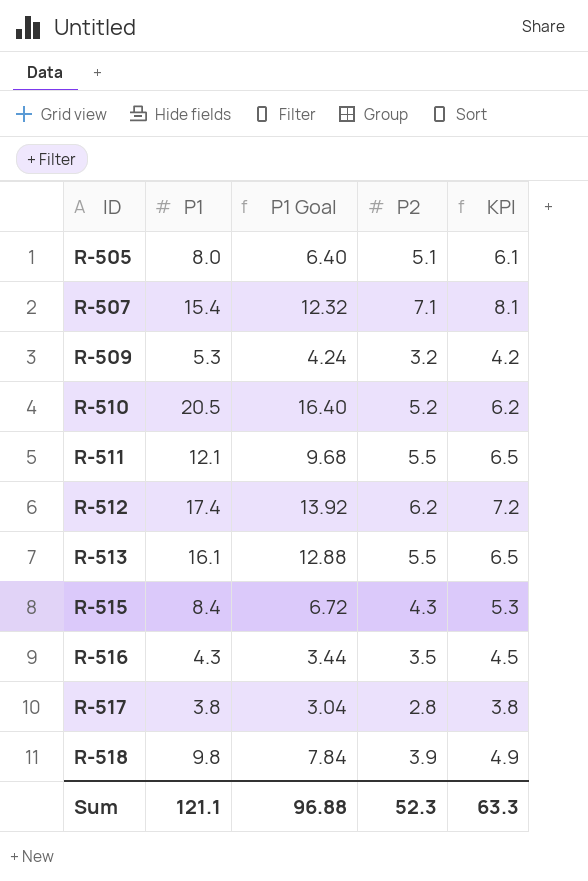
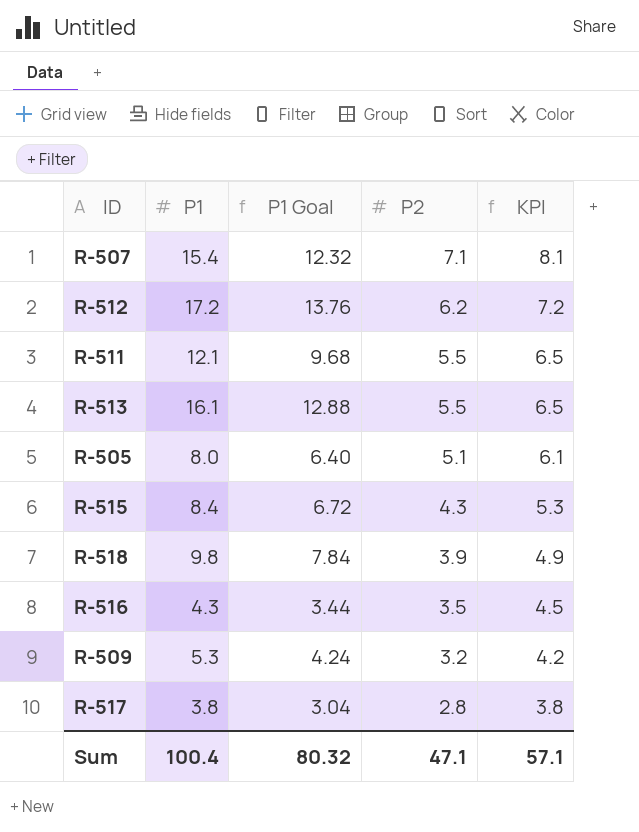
row order: ID ascending -> P2 descending
row R-510: 20.5 | 16.40 | 5.2 | 6.2 -> none
R-512 | P1: 17.4 -> 17.2
R-512 | P1 Goal: 13.92 -> 13.76
Sum | P1: 121.1 -> 100.4
Sum | P1 Goal: 96.88 -> 80.32
Sum | P2: 52.3 -> 47.1
Sum | KPI: 63.3 -> 57.1

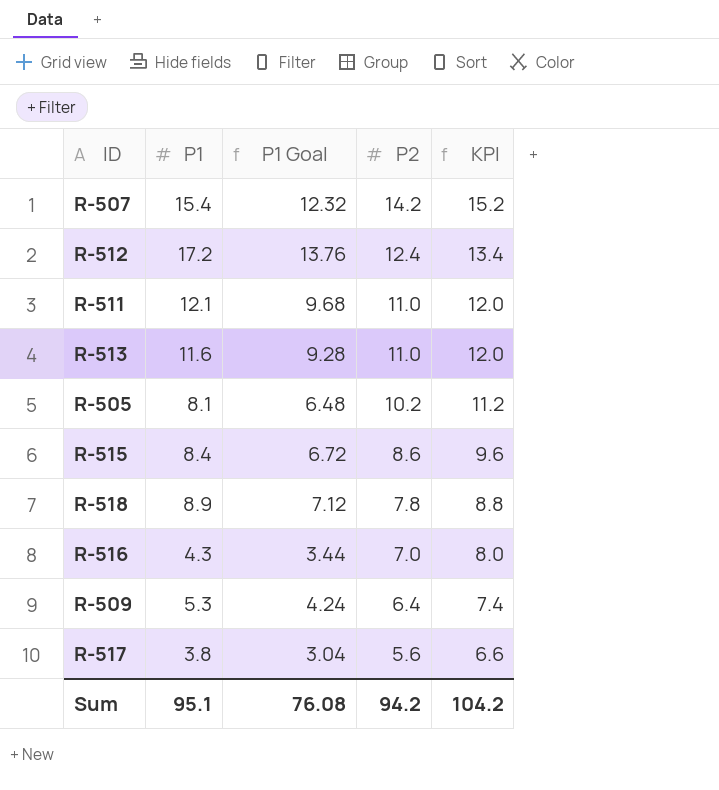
R-507 | P2: 7.1 -> 14.2
R-507 | KPI: 8.1 -> 15.2
R-512 | P2: 6.2 -> 12.4
R-512 | KPI: 7.2 -> 13.4
R-511 | P2: 5.5 -> 11.0
R-511 | KPI: 6.5 -> 12.0
R-513 | P1: 16.1 -> 11.6
R-513 | P1 Goal: 12.88 -> 9.28
R-513 | P2: 5.5 -> 11.0
R-513 | KPI: 6.5 -> 12.0
R-505 | P1: 8.0 -> 8.1
R-505 | P1 Goal: 6.40 -> 6.48
R-505 | P2: 5.1 -> 10.2
R-505 | KPI: 6.1 -> 11.2
R-515 | P2: 4.3 -> 8.6
R-515 | KPI: 5.3 -> 9.6
R-518 | P1: 9.8 -> 8.9
R-518 | P1 Goal: 7.84 -> 7.12
R-518 | P2: 3.9 -> 7.8
R-518 | KPI: 4.9 -> 8.8
R-516 | P2: 3.5 -> 7.0
R-516 | KPI: 4.5 -> 8.0
R-509 | P2: 3.2 -> 6.4
R-509 | KPI: 4.2 -> 7.4
R-517 | P2: 2.8 -> 5.6
R-517 | KPI: 3.8 -> 6.6
Sum | P1: 100.4 -> 95.1
Sum | P1 Goal: 80.32 -> 76.08
Sum | P2: 47.1 -> 94.2
Sum | KPI: 57.1 -> 104.2

